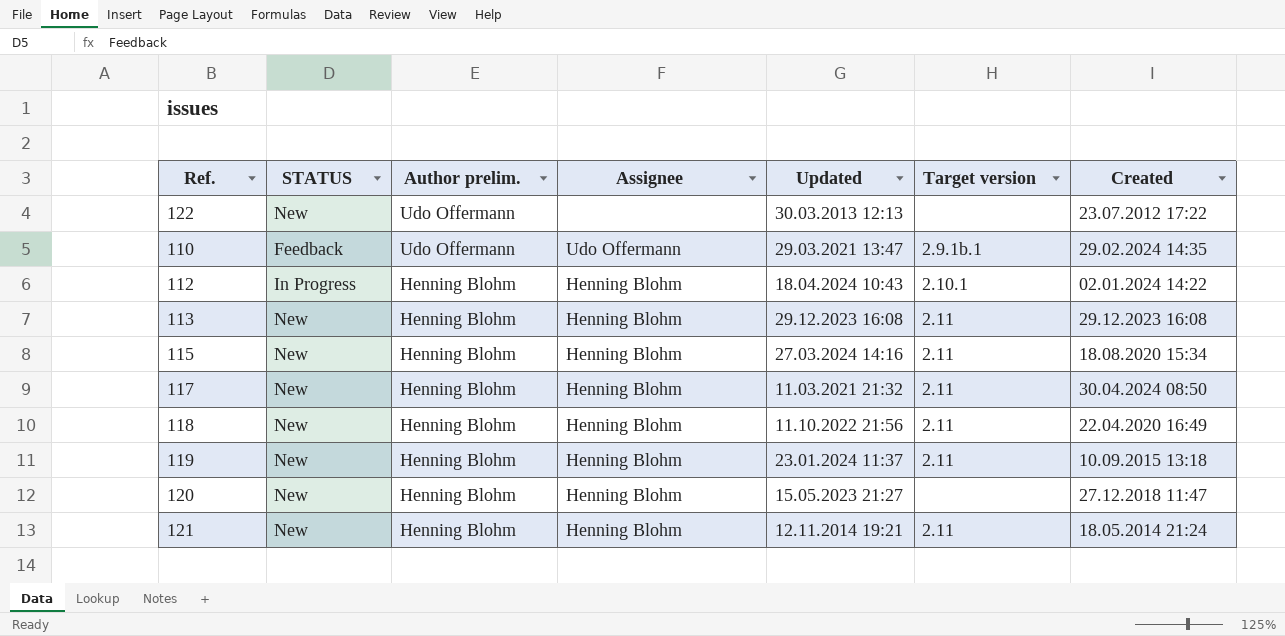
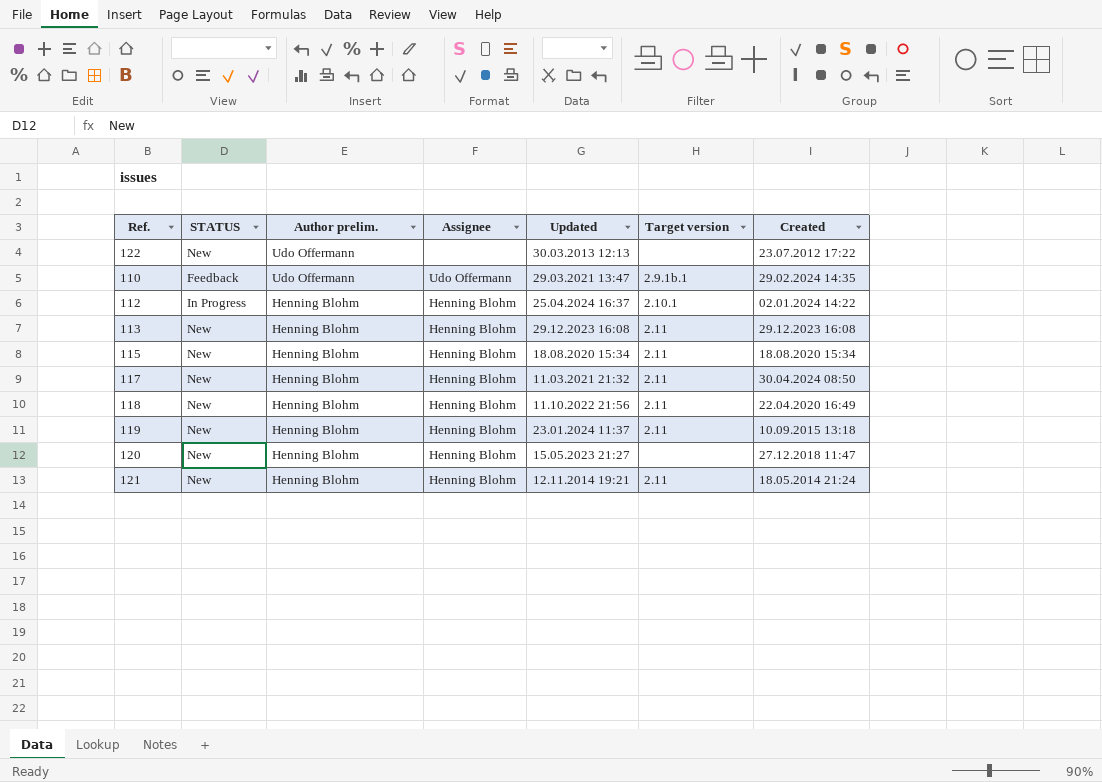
112 | Updated: 18.04.2024 10:43 -> 25.04.2024 16:37
115 | Updated: 27.03.2024 14:16 -> 18.08.2020 15:34

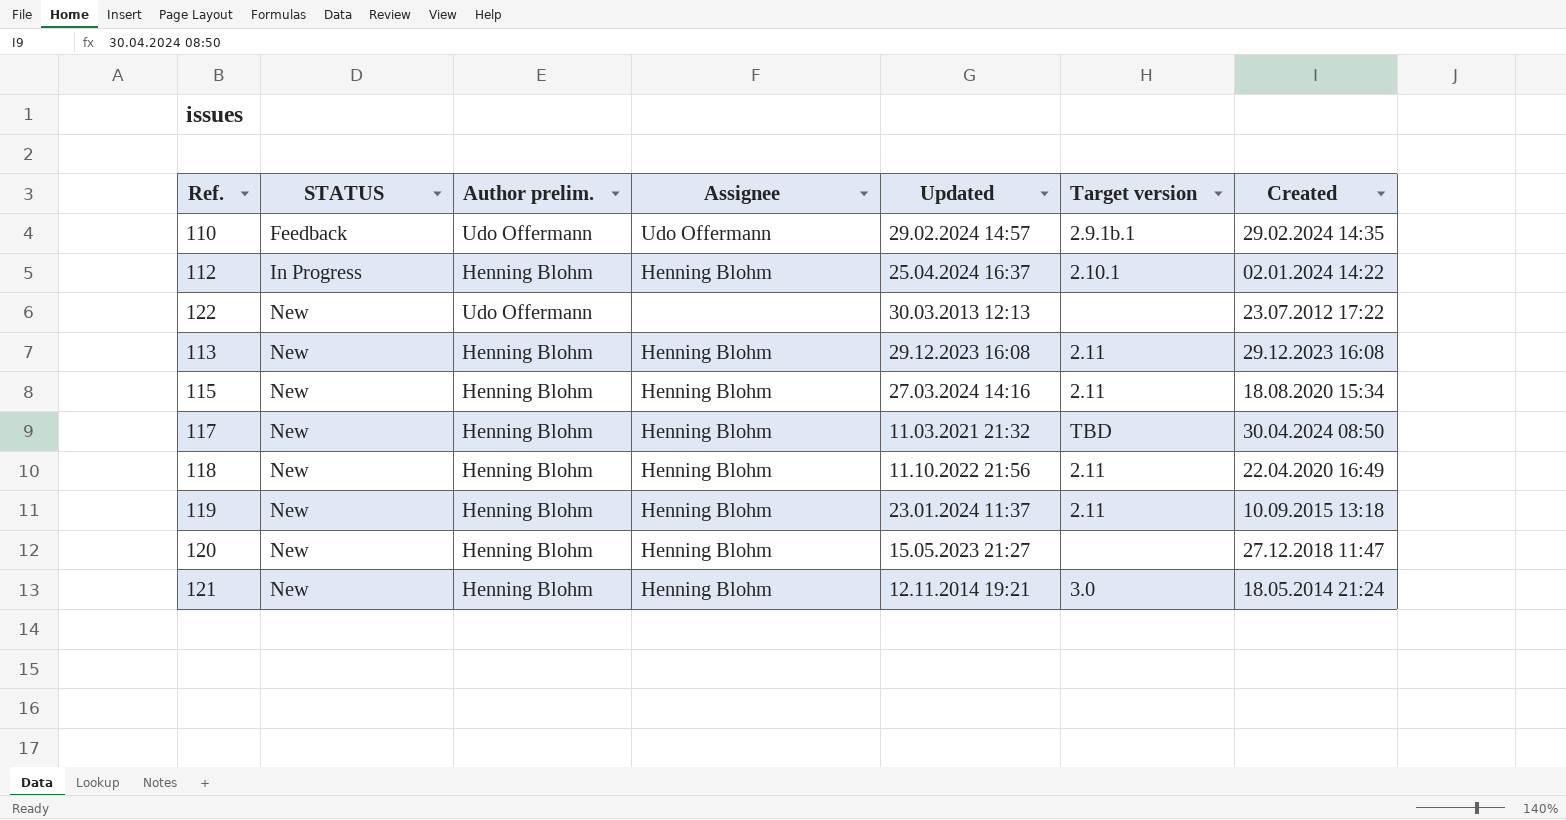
row order: Author prelim. descending -> STATUS ascending
110 | Updated: 29.03.2021 13:47 -> 29.02.2024 14:57
115 | Updated: 18.08.2020 15:34 -> 27.03.2024 14:16
117 | Target version: 2.11 -> TBD
121 | Target version: 2.11 -> 3.0

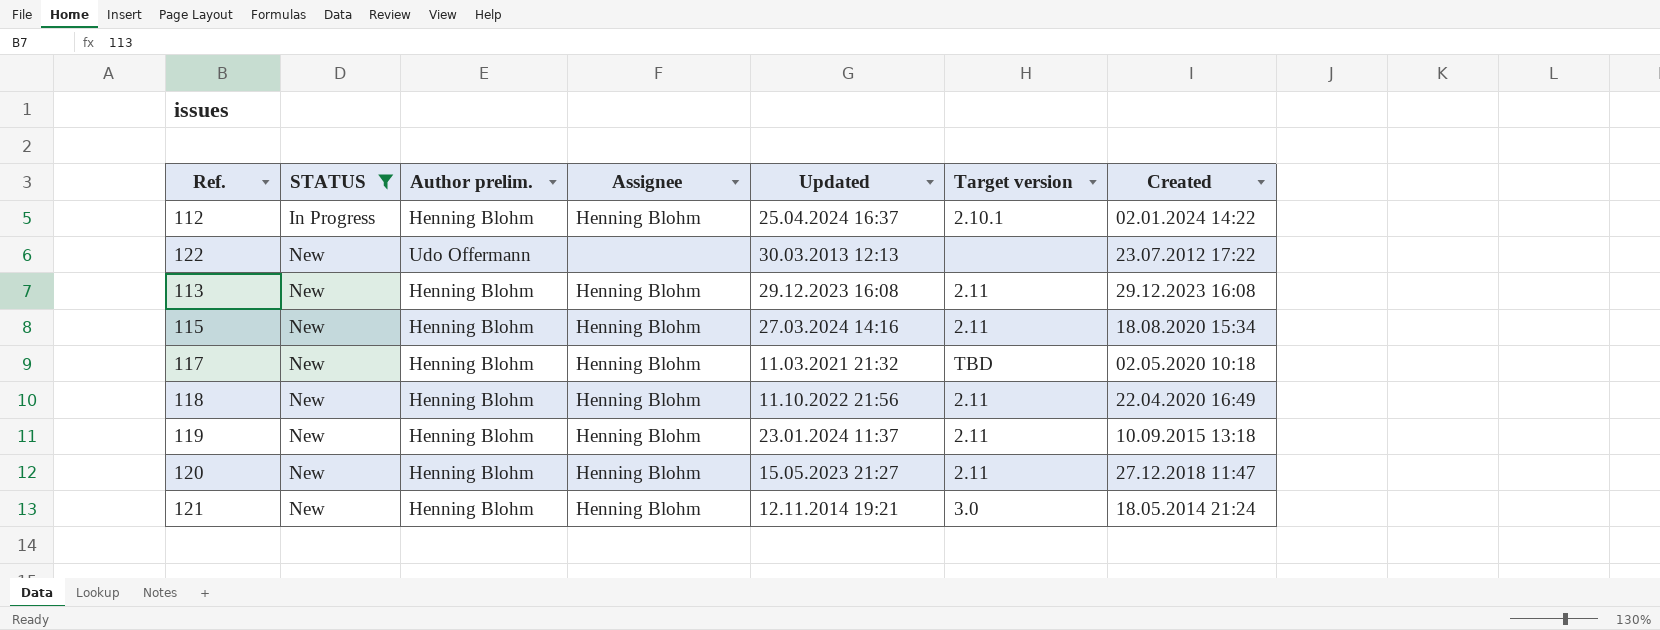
filter: none -> STATUS != Feedback
117 | Created: 30.04.2024 08:50 -> 02.05.2020 10:18
120 | Target version: none -> 2.11

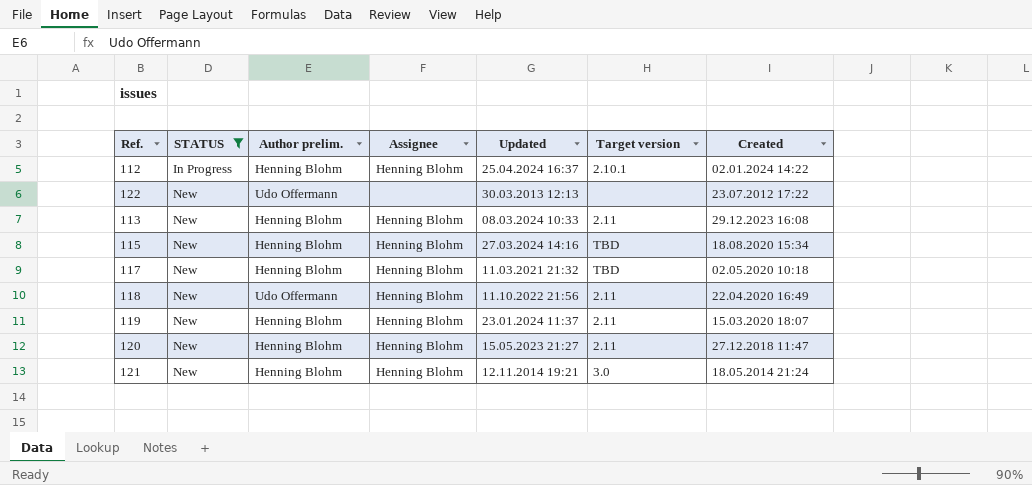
113 | Updated: 29.12.2023 16:08 -> 08.03.2024 10:33
115 | Target version: 2.11 -> TBD
118 | Author prelim.: Henning Blohm -> Udo Offermann
119 | Created: 10.09.2015 13:18 -> 15.03.2020 18:07

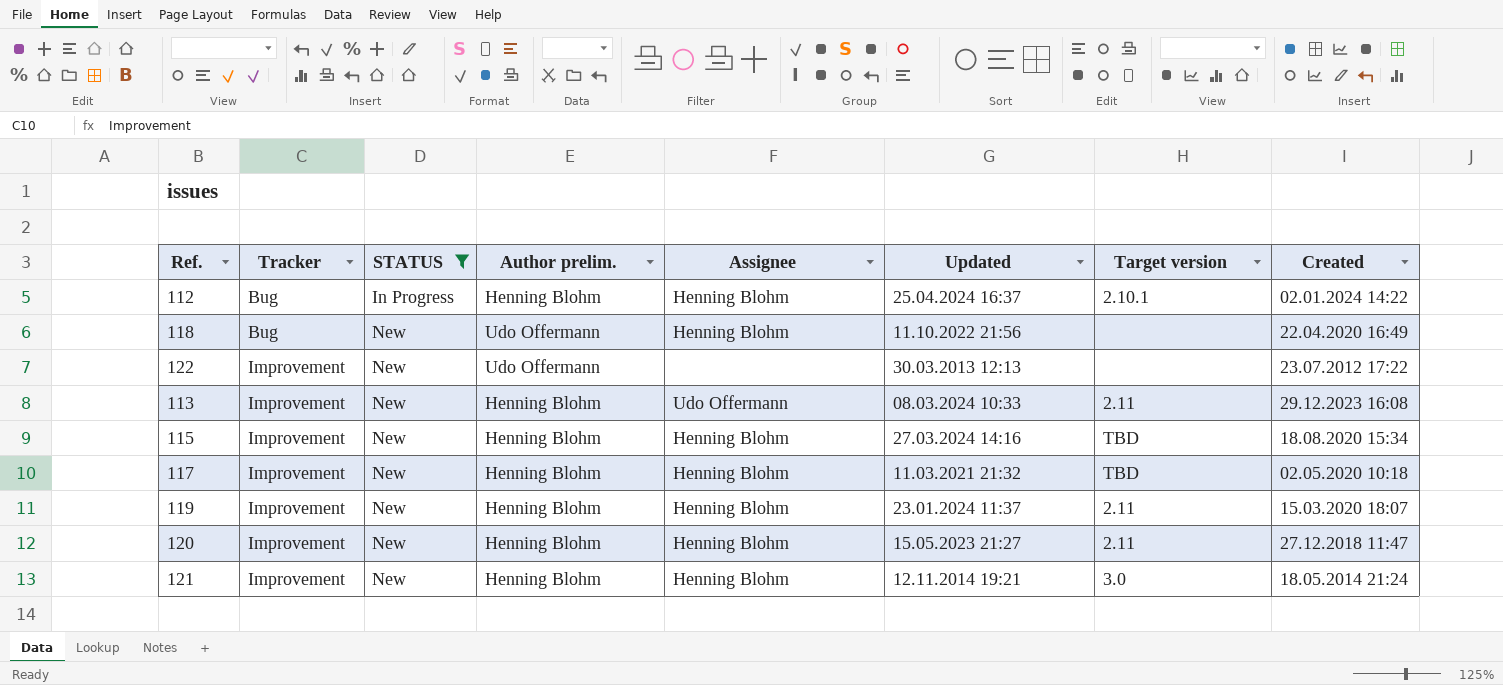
row order: STATUS ascending -> Tracker ascending
column Tracker | position: none -> 2
118 | Target version: 2.11 -> none
113 | Assignee: Henning Blohm -> Udo Offermann

